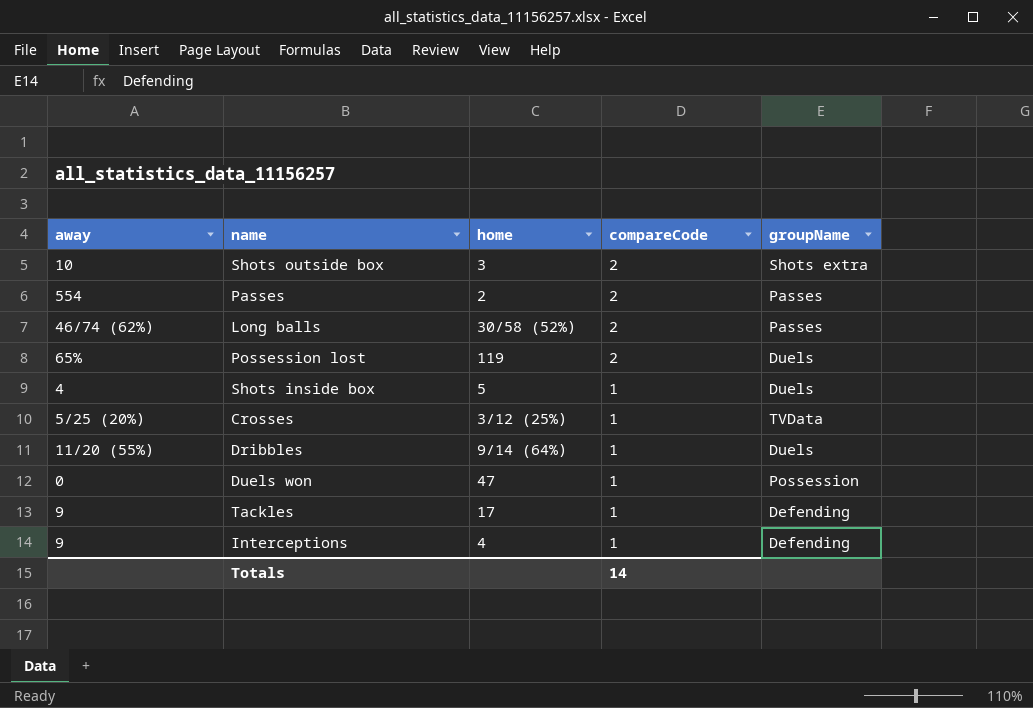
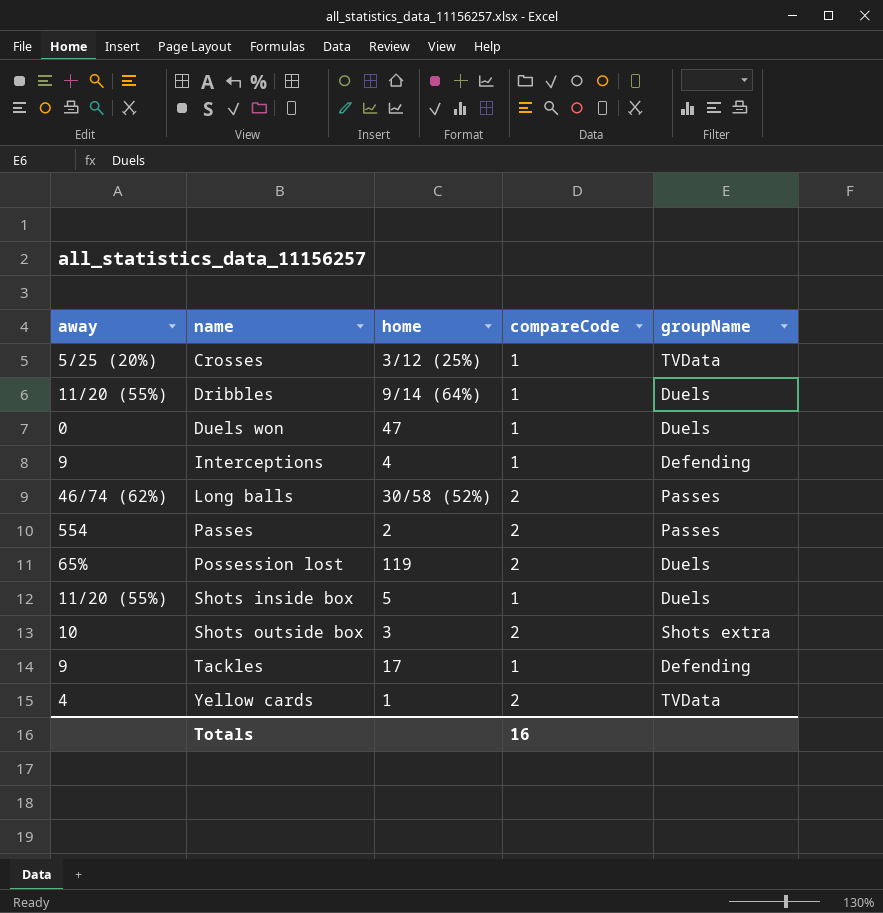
row order: compareCode descending -> name ascending
Duels won | groupName: Possession -> Duels
Shots inside box | away: 4 -> 11/20 (55%)
row Yellow cards: none -> 4 | 1 | 2 | TVData
Totals | compareCode: 14 -> 16

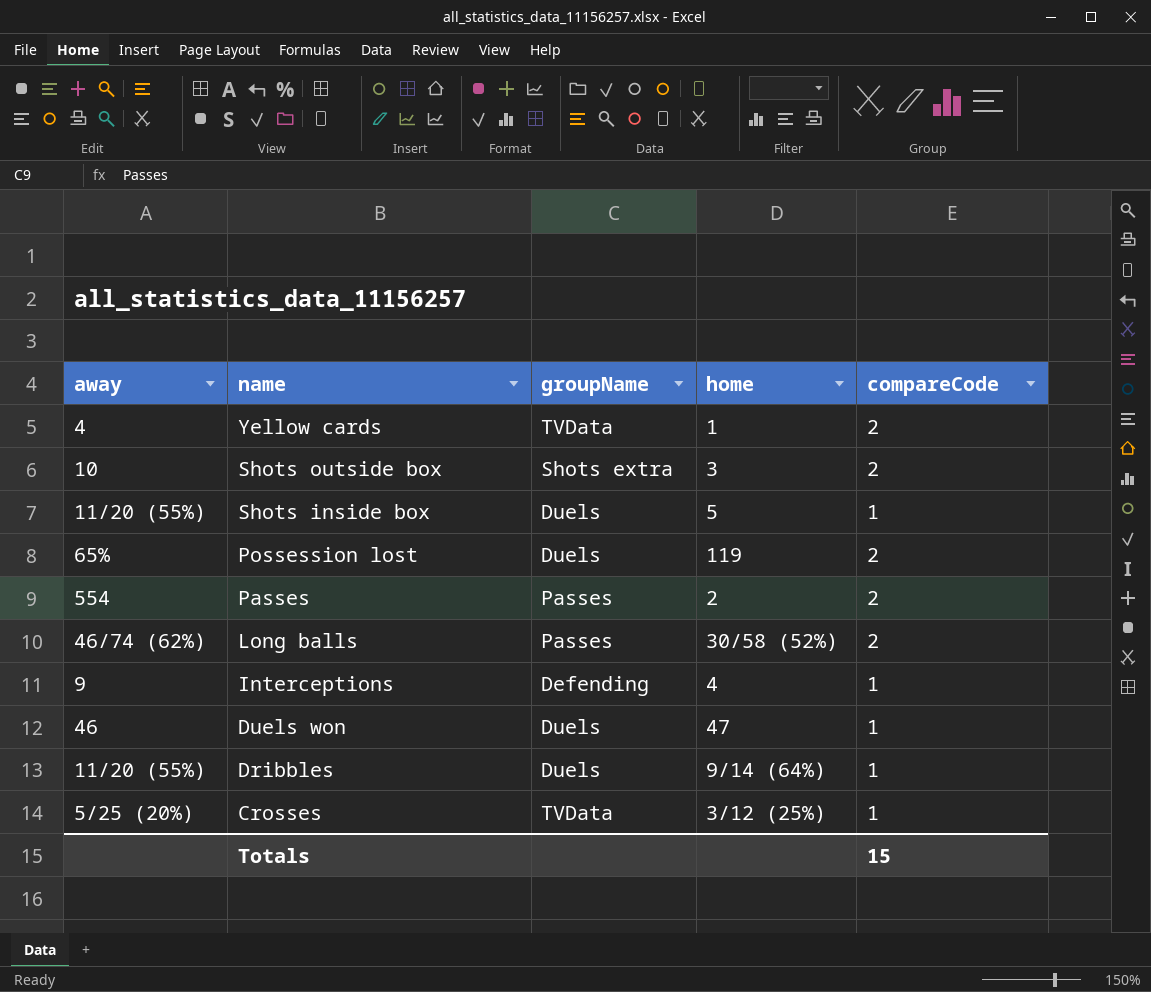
row order: name ascending -> name descending
column groupName | position: 5 -> 3
row Tackles: 9 | 17 | 1 | Defending -> none
Duels won | away: 0 -> 46
Totals | compareCode: 16 -> 15

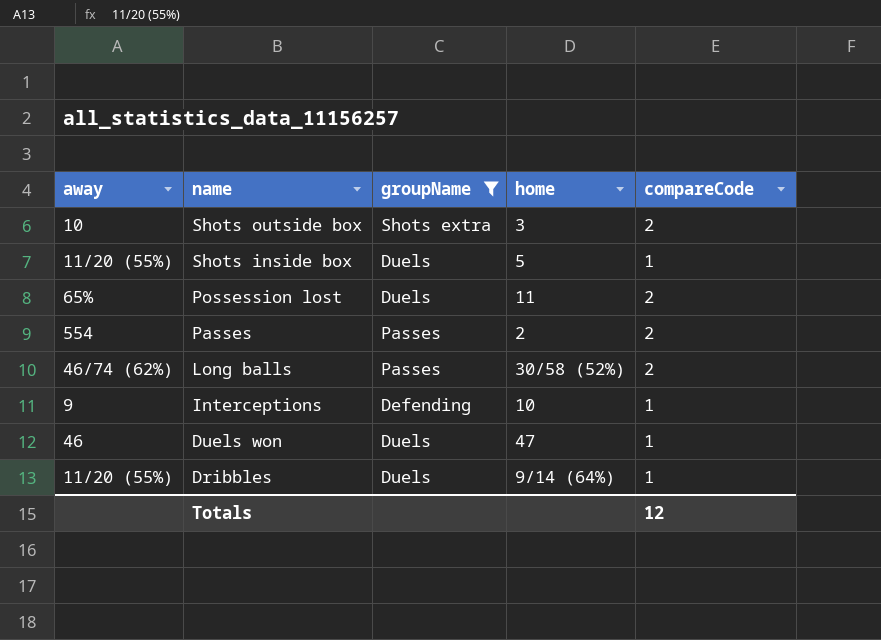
filter: none -> groupName != TVData
Possession lost | home: 119 -> 11
Interceptions | home: 4 -> 10
Totals | compareCode: 15 -> 12

